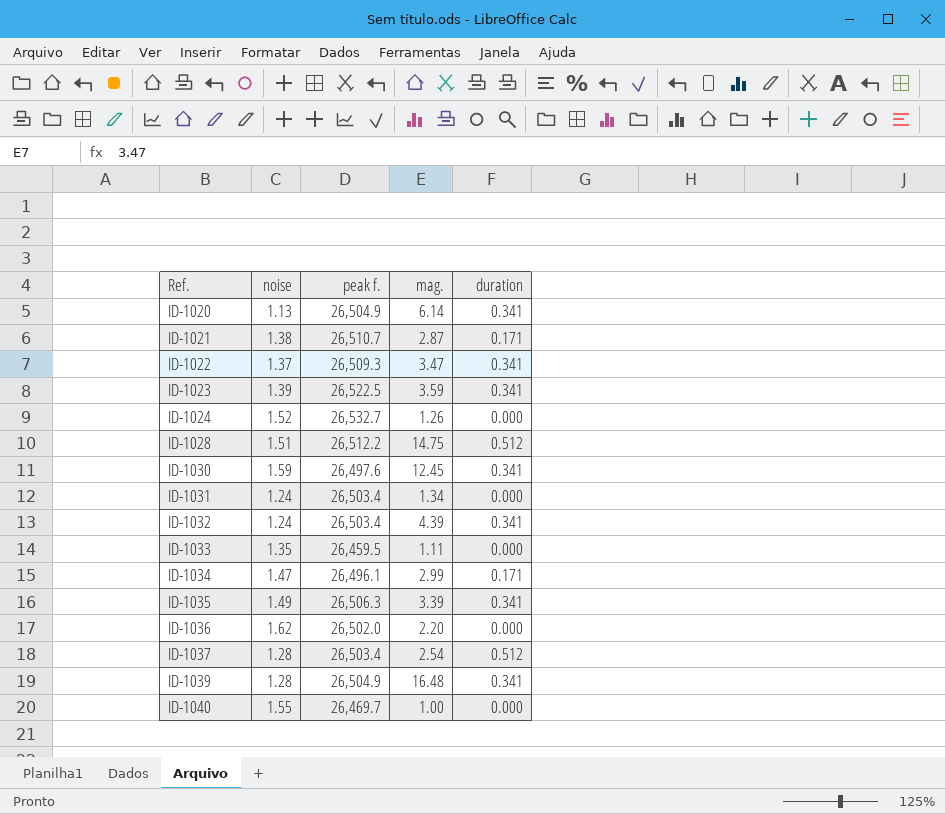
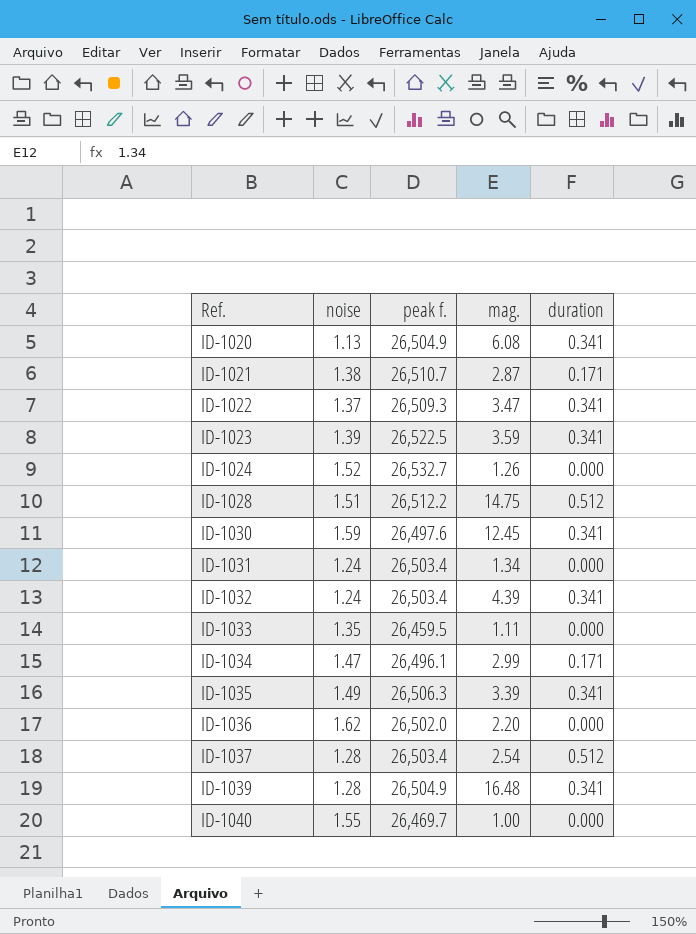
ID-1020 | mag.: 6.14 -> 6.08

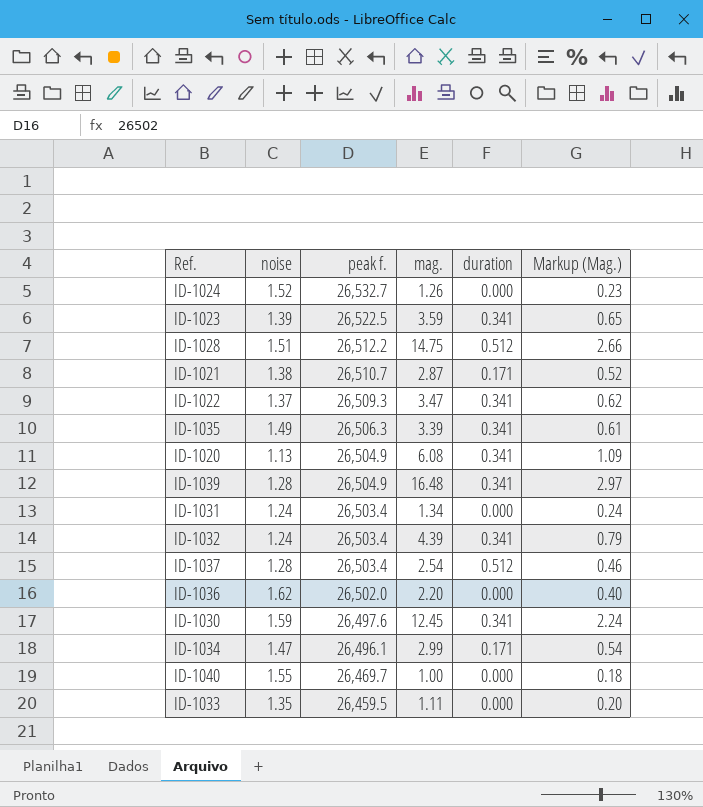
row order: Ref. ascending -> peak f. descending
column Markup (Mag.) | formula: none -> [mag.] * 0.18

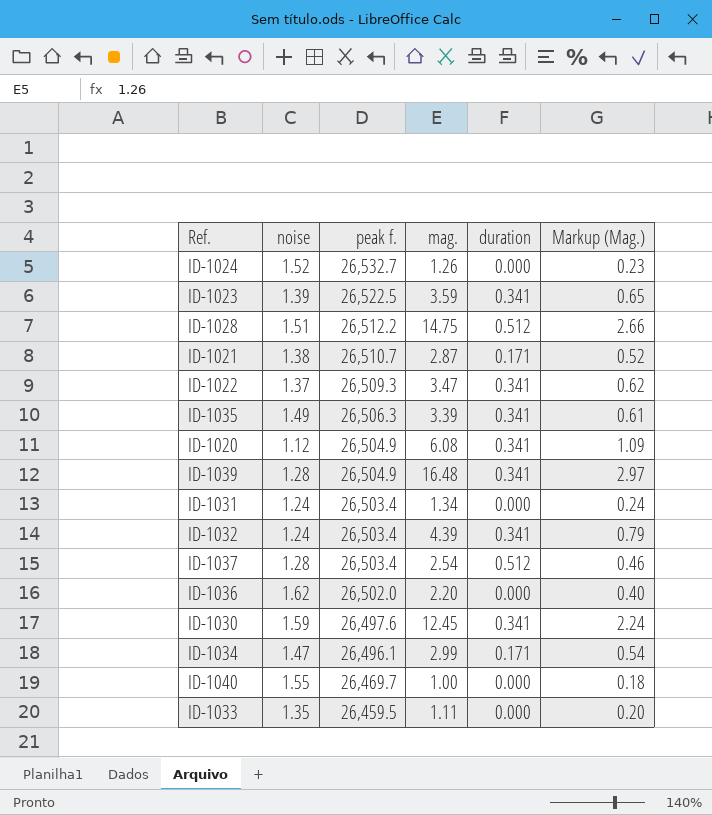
ID-1020 | noise: 1.13 -> 1.12

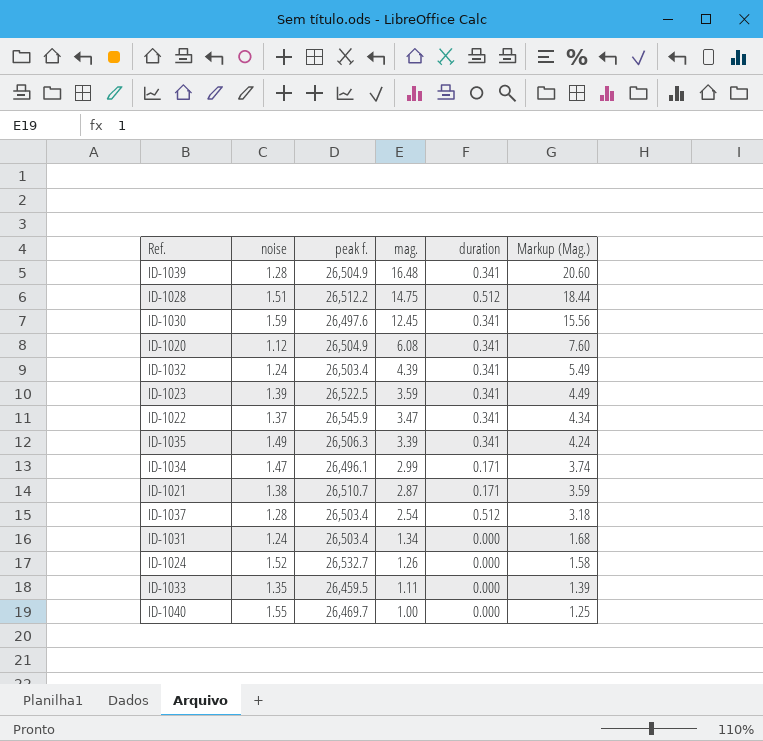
row order: peak f. descending -> mag. descending
column Markup (Mag.) | formula: [mag.] * 0.18 -> [mag.] * 1.25
row ID-1036: 1.62 | 26,502.0 | 2.20 | 0.000 | 0.40 -> none
ID-1022 | peak f.: 26,509.3 -> 26,545.9

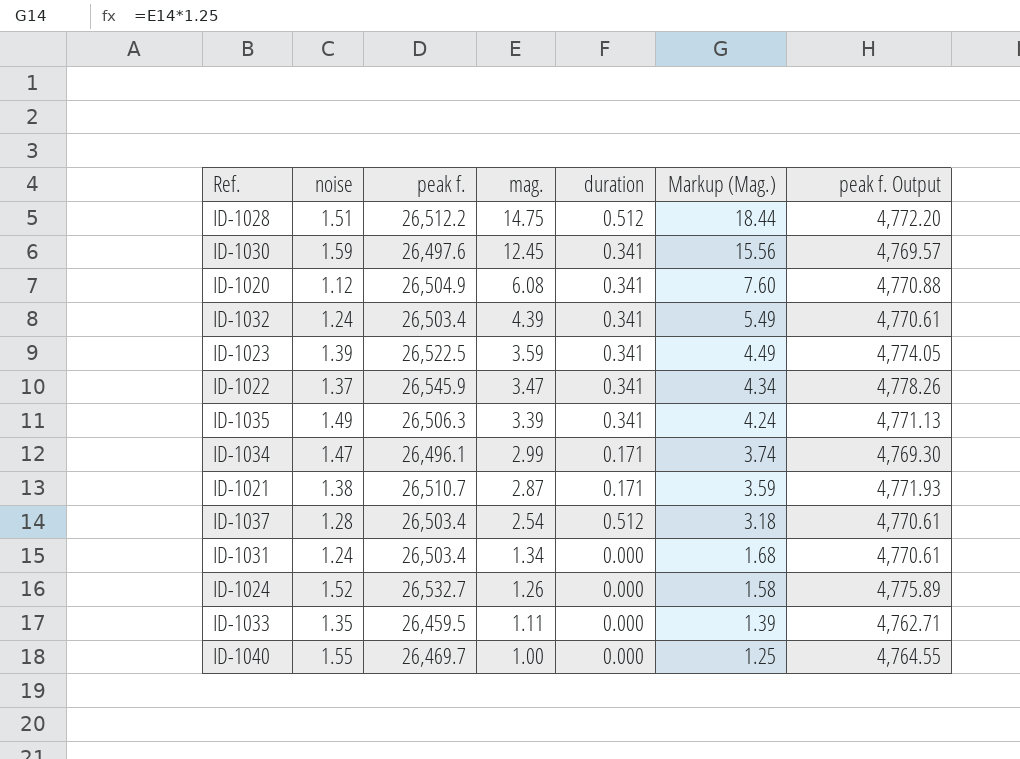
column peak f. Output | formula: none -> [peak f.] * 0.18
row ID-1039: 1.28 | 26,504.9 | 16.48 | 0.341 | 20.60 -> none

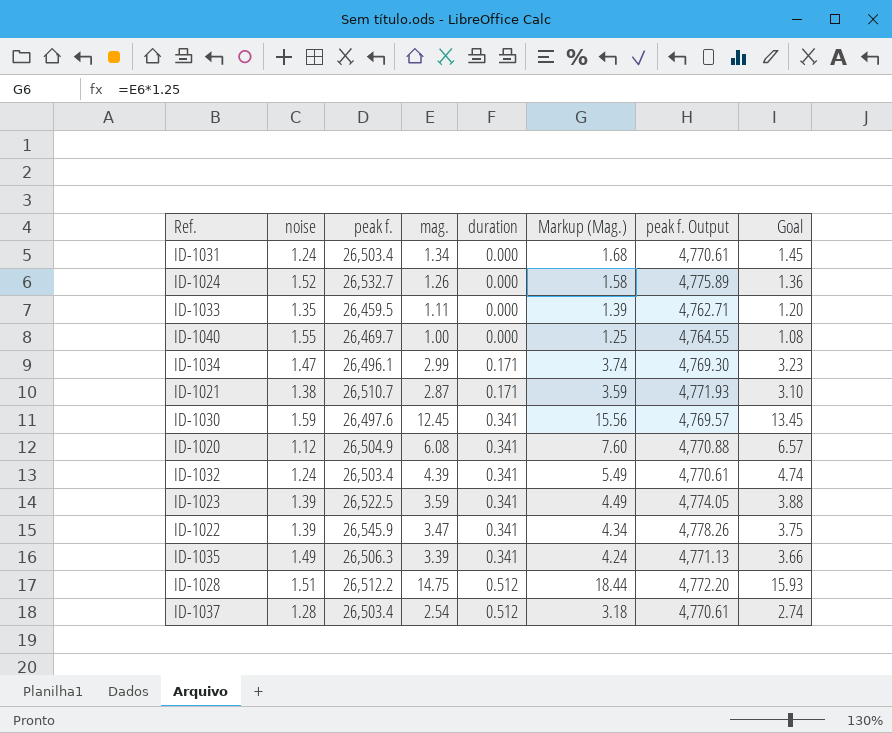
row order: mag. descending -> duration ascending
column Goal | formula: none -> [mag.] * 1.08
ID-1022 | noise: 1.37 -> 1.39

